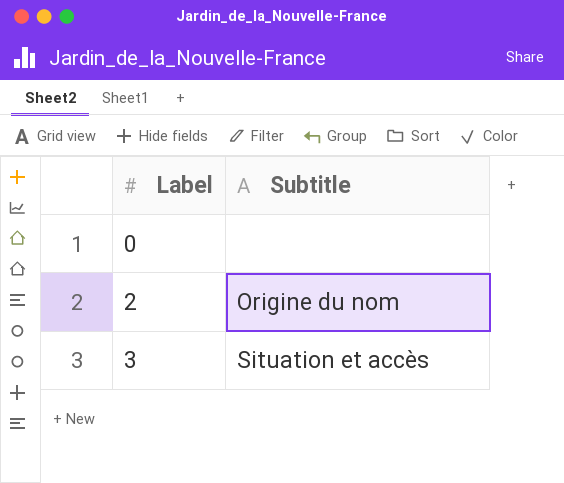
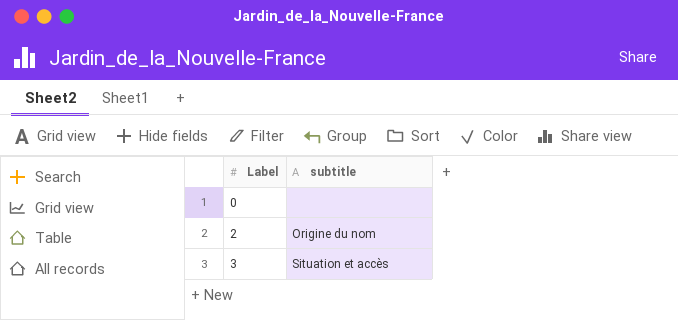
column name: Subtitle -> subtitle

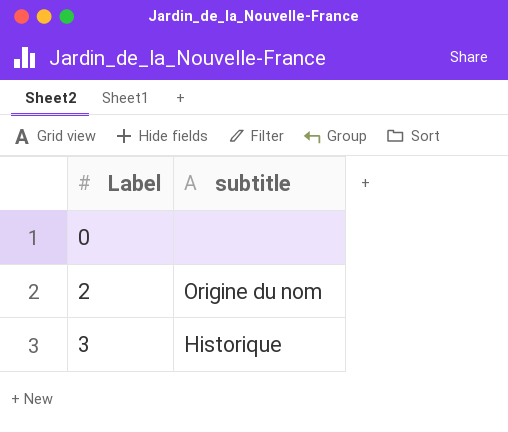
3 | subtitle: Situation et accès -> Historique

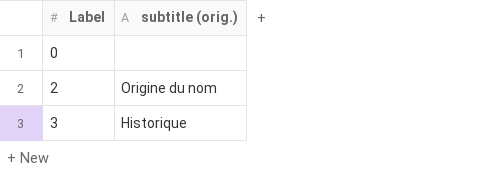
column name: subtitle -> subtitle (orig.)

